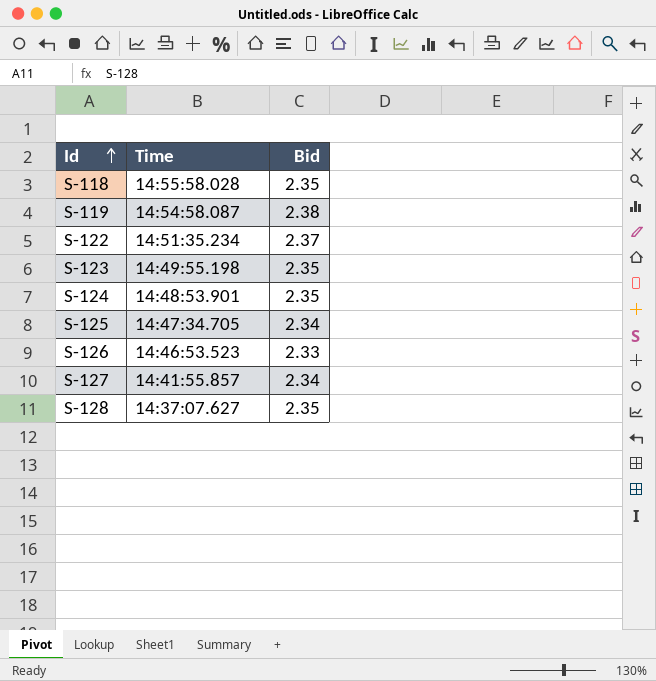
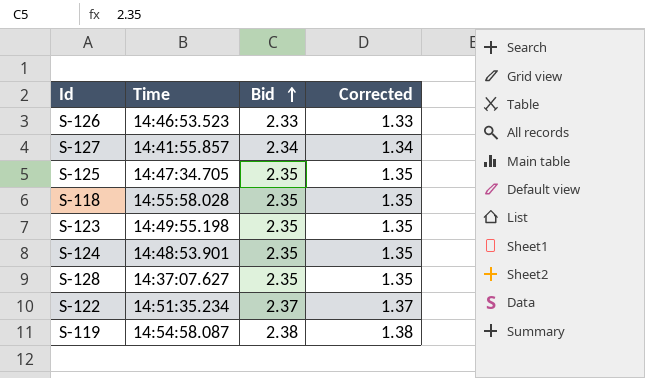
row order: Id ascending -> Bid ascending
column Corrected | formula: none -> [Bid] - 1
S-125 | Bid: 2.34 -> 2.35

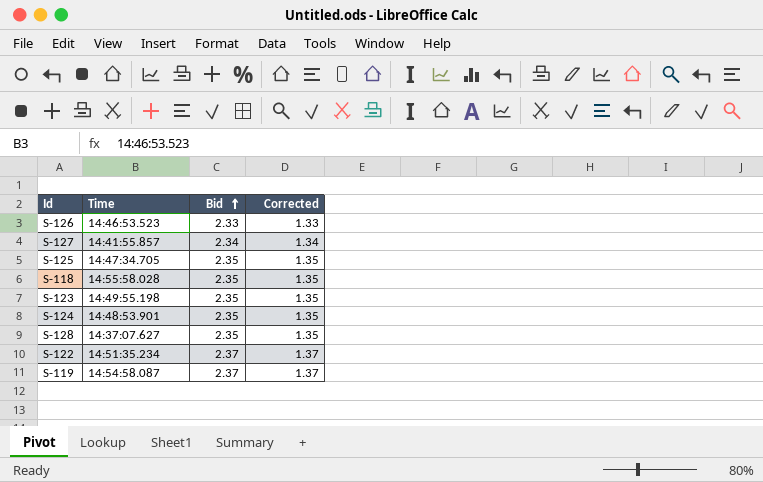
S-119 | Bid: 2.38 -> 2.37
S-119 | Corrected: 1.38 -> 1.37

